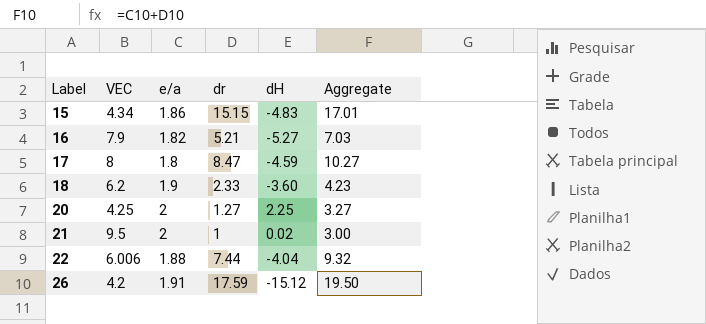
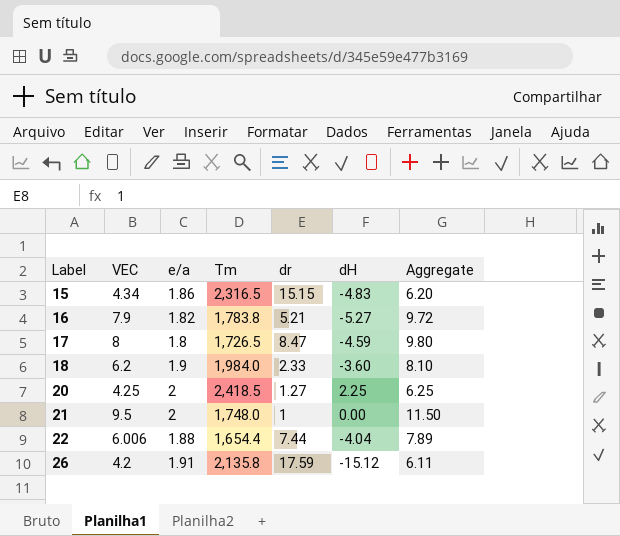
column Tm | position: none -> 4
column Aggregate | formula: [e/a] + [dr] -> [VEC] + [e/a]
21 | dH: 0.02 -> 0.00

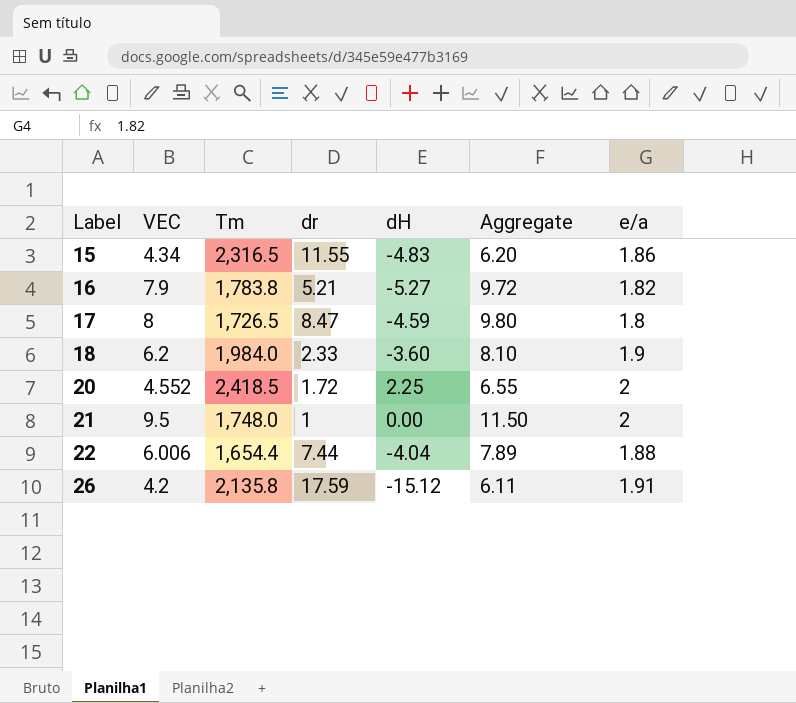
column e/a | position: 3 -> 7
15 | dr: 15.15 -> 11.55
20 | VEC: 4.25 -> 4.552
20 | dr: 1.27 -> 1.72
20 | Aggregate: 6.25 -> 6.55

